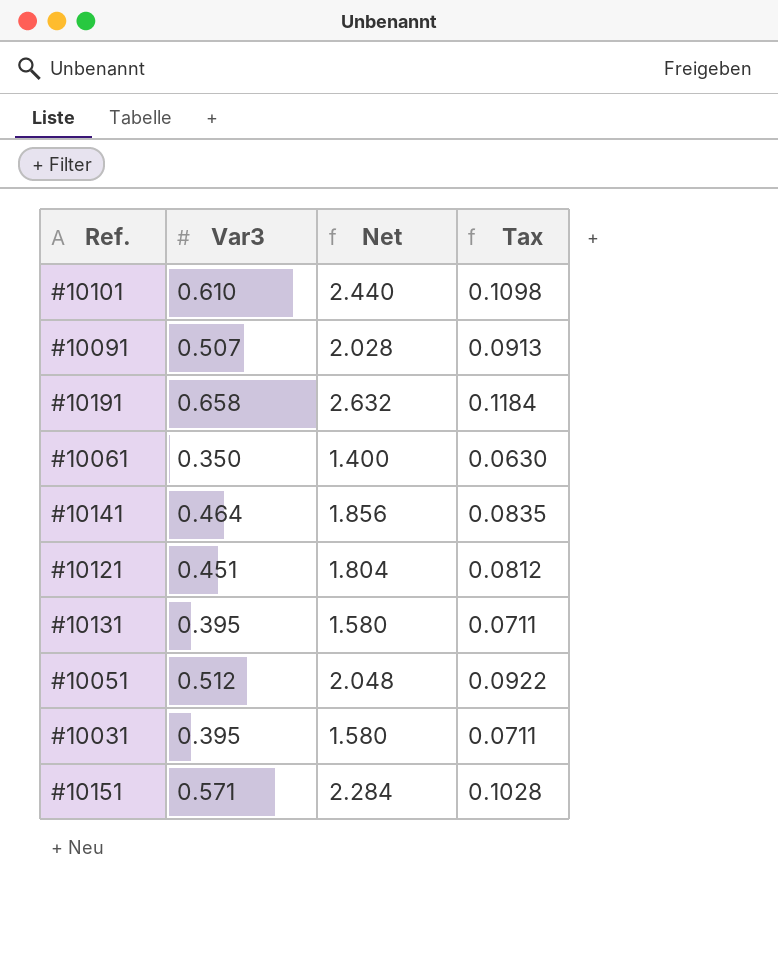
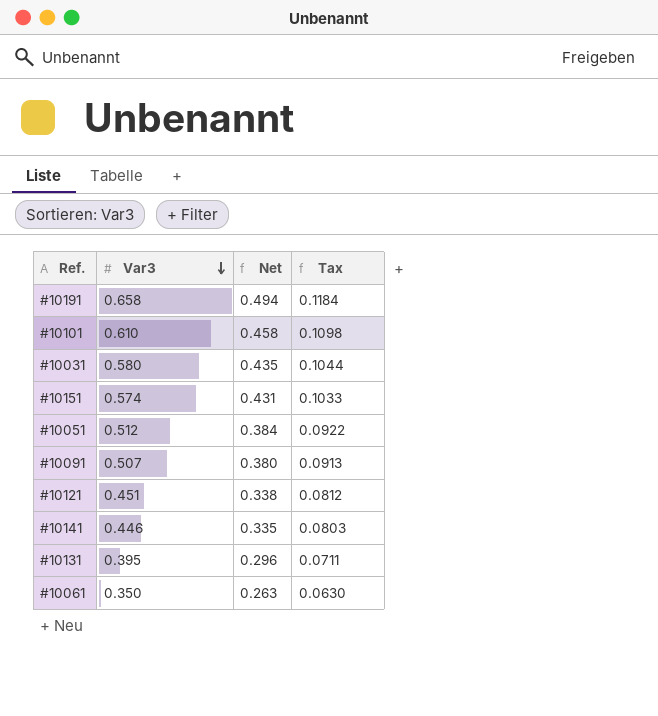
row order: none -> Var3 descending
column Net | formula: [Var3] * 4 -> [Var3] * 0.75
#10031 | Var3: 0.395 -> 0.580
#10031 | Tax: 0.0711 -> 0.1044
#10151 | Var3: 0.571 -> 0.574
#10151 | Tax: 0.1028 -> 0.1033
#10141 | Var3: 0.464 -> 0.446
#10141 | Tax: 0.0835 -> 0.0803

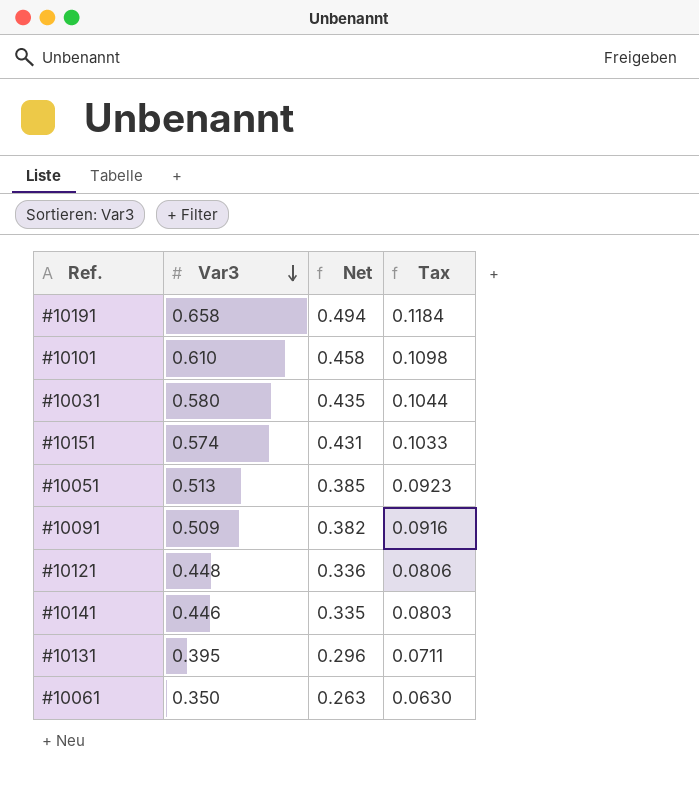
#10051 | Var3: 0.512 -> 0.513
#10051 | Net: 0.384 -> 0.385
#10051 | Tax: 0.0922 -> 0.0923
#10091 | Var3: 0.507 -> 0.509
#10091 | Net: 0.380 -> 0.382
#10091 | Tax: 0.0913 -> 0.0916
#10121 | Var3: 0.451 -> 0.448
#10121 | Net: 0.338 -> 0.336
#10121 | Tax: 0.0812 -> 0.0806

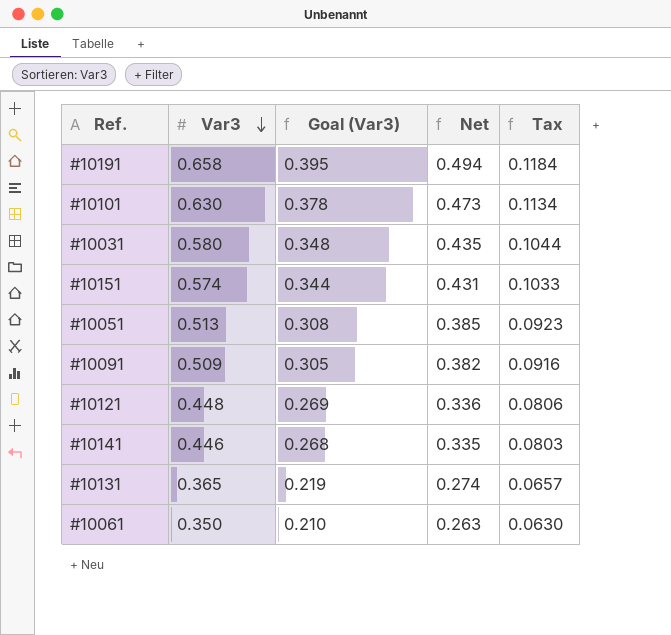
column Goal (Var3) | formula: none -> [Var3] * 0.6
#10101 | Var3: 0.610 -> 0.630
#10101 | Net: 0.458 -> 0.473
#10101 | Tax: 0.1098 -> 0.1134
#10131 | Var3: 0.395 -> 0.365
#10131 | Net: 0.296 -> 0.274
#10131 | Tax: 0.0711 -> 0.0657

